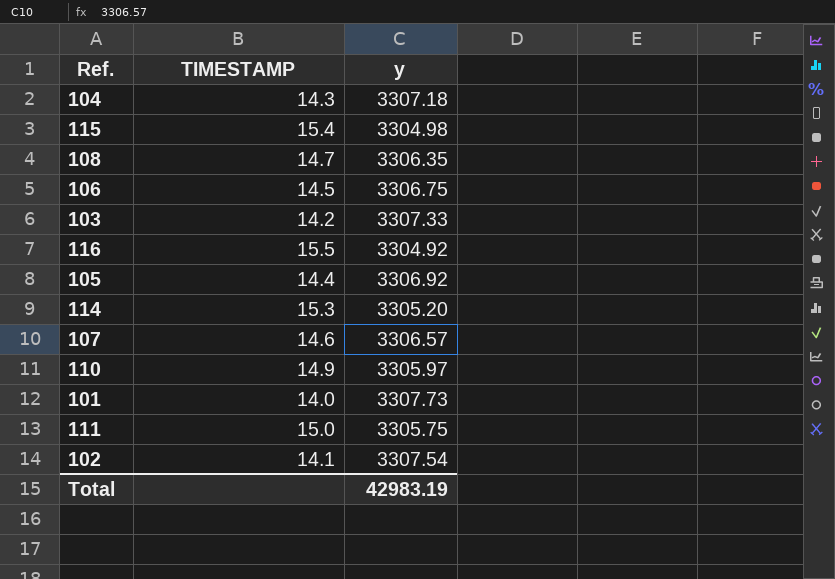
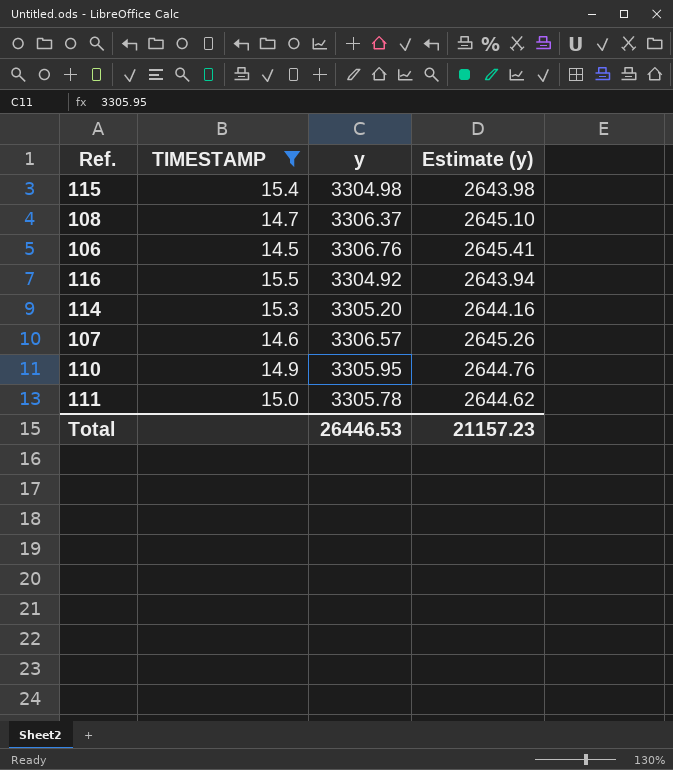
filter: none -> TIMESTAMP >= 14.5
column Estimate (y) | formula: none -> [y] * 0.8
108 | y: 3306.35 -> 3306.37
106 | y: 3306.75 -> 3306.76
110 | y: 3305.97 -> 3305.95
111 | y: 3305.75 -> 3305.78
Total | y: 42983.19 -> 26446.53

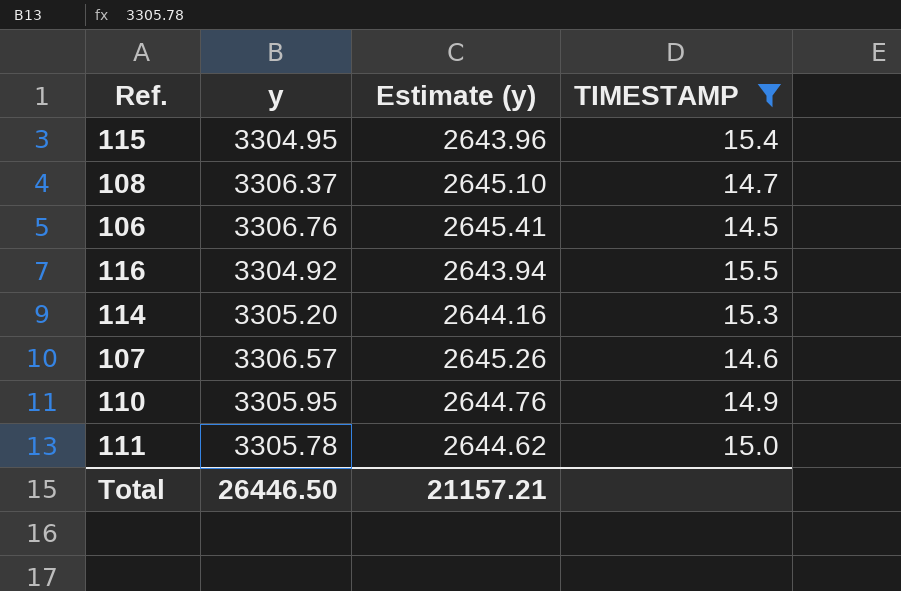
column TIMESTAMP | position: 2 -> 4
115 | y: 3304.98 -> 3304.95
115 | Estimate (y): 2643.98 -> 2643.96
Total | y: 26446.53 -> 26446.50
Total | Estimate (y): 21157.23 -> 21157.21

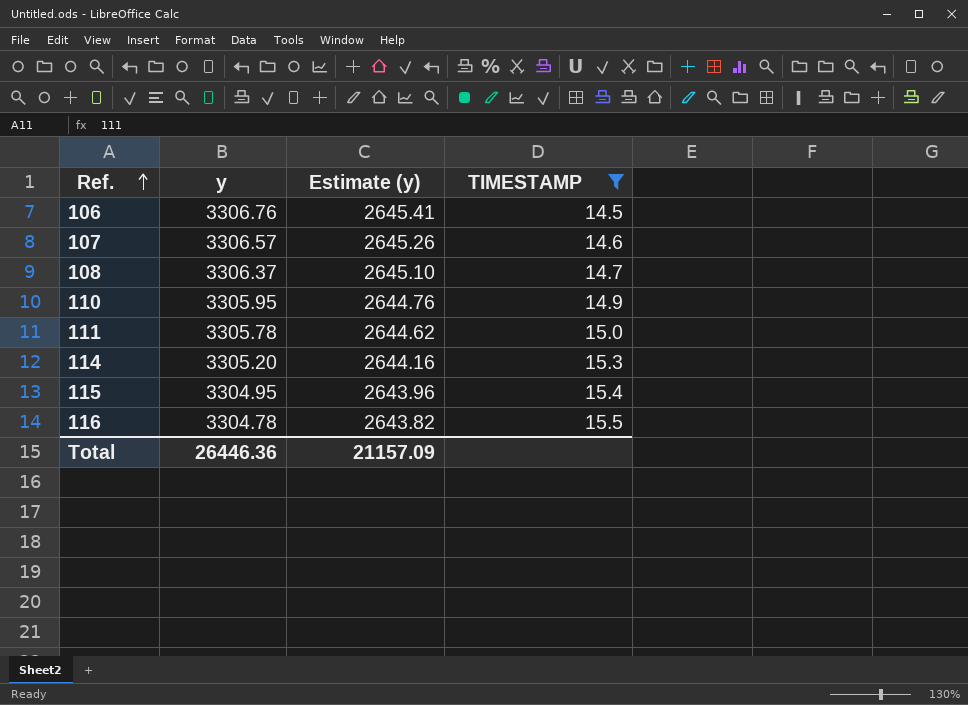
row order: none -> Ref. ascending
116 | y: 3304.92 -> 3304.78
116 | Estimate (y): 2643.94 -> 2643.82
Total | y: 26446.50 -> 26446.36
Total | Estimate (y): 21157.21 -> 21157.09

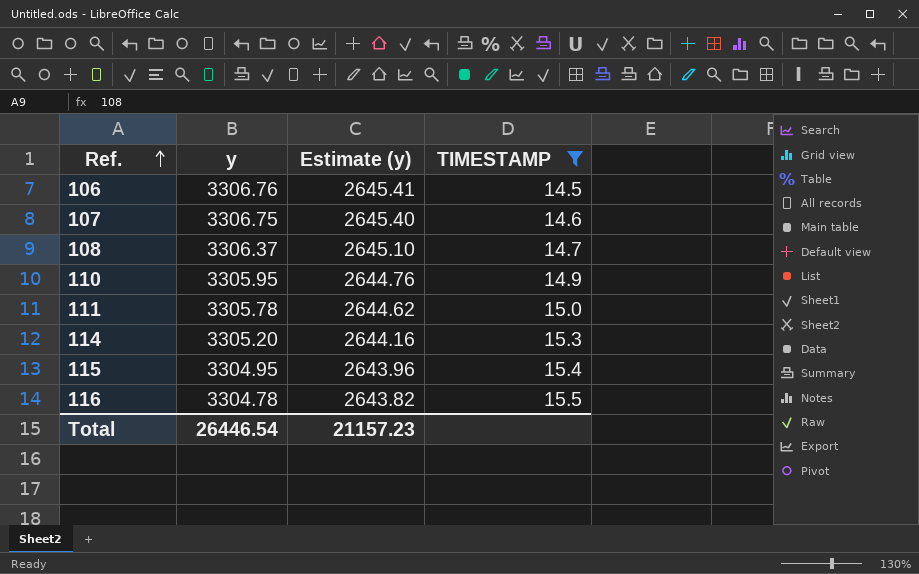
107 | y: 3306.57 -> 3306.75
107 | Estimate (y): 2645.26 -> 2645.40
Total | y: 26446.36 -> 26446.54
Total | Estimate (y): 21157.09 -> 21157.23

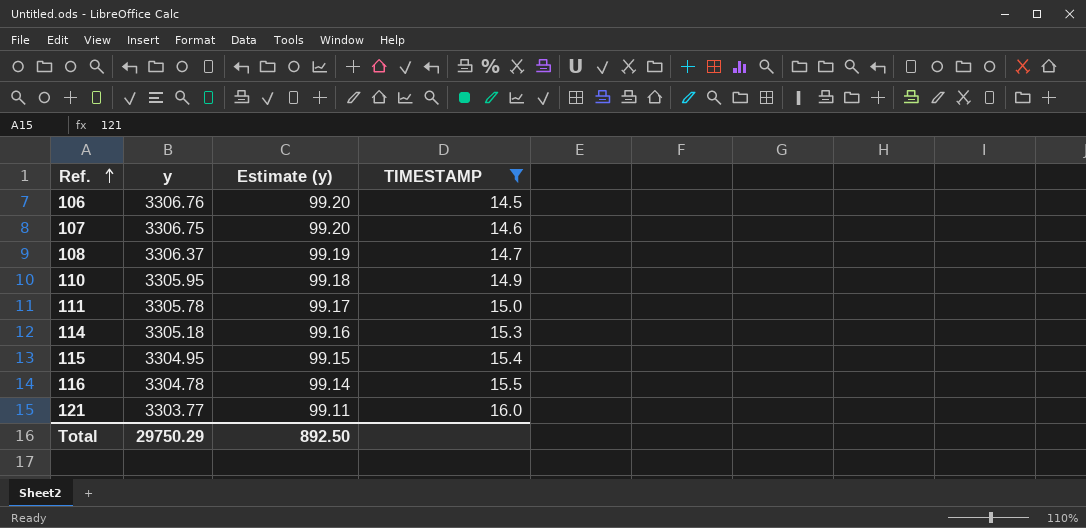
column Estimate (y) | formula: [y] * 0.8 -> [y] * 0.03
114 | y: 3305.20 -> 3305.18
row 121: none -> 3303.77 | 99.11 | 16.0
Total | y: 26446.54 -> 29750.29
Total | Estimate (y): 21157.23 -> 892.50

